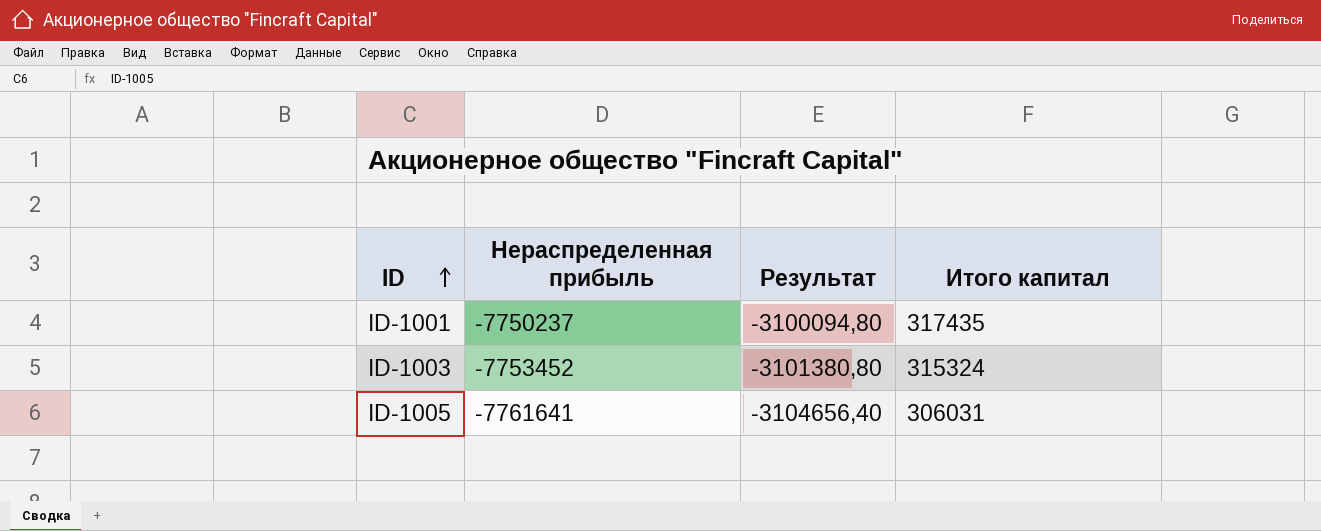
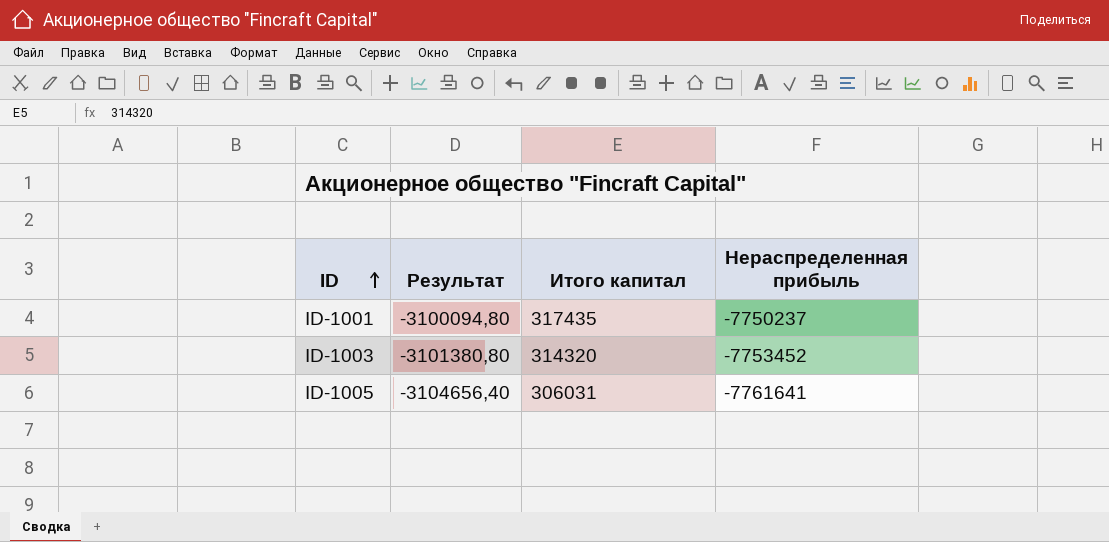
column Нераспределенная прибыль | position: 2 -> 4
ID-1003 | Итого капитал: 315324 -> 314320

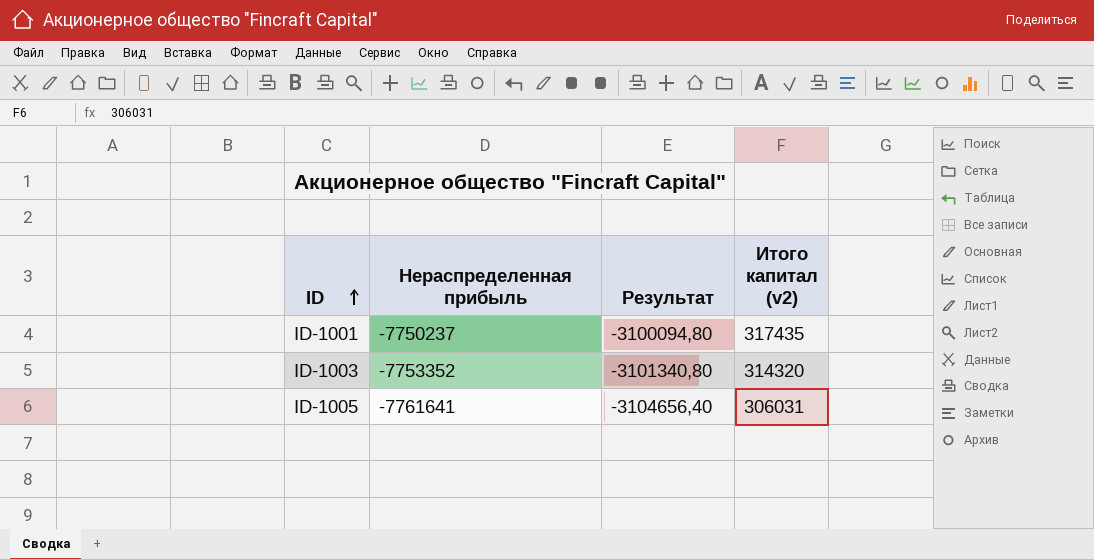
column Нераспределенная прибыль | position: 4 -> 2
column name: Итого капитал -> Итого капитал (v2)
ID-1003 | Нераспределенная прибыль: -7753452 -> -7753352
ID-1003 | Результат: -3101380,80 -> -3101340,80

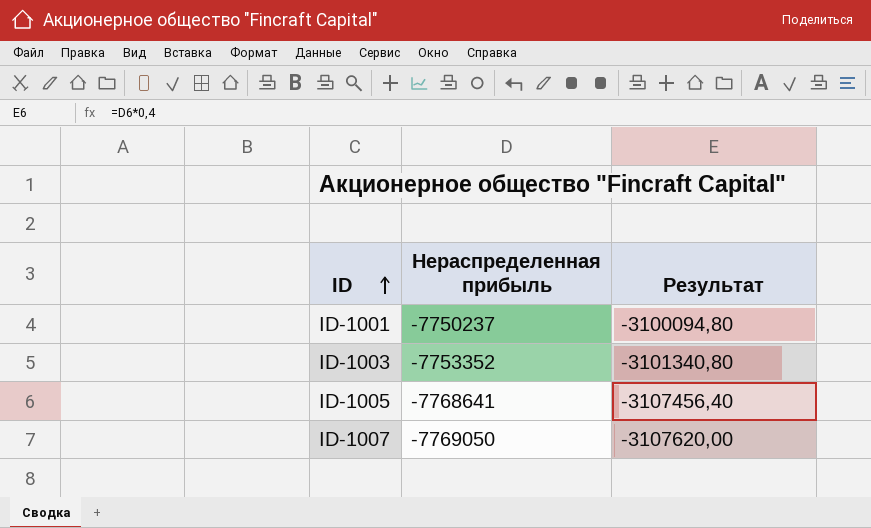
column Итого капитал (v2) | position: 4 -> none
ID-1005 | Нераспределенная прибыль: -7761641 -> -7768641
ID-1005 | Результат: -3104656,40 -> -3107456,40
row ID-1007: none -> -7769050 | -3107620,00

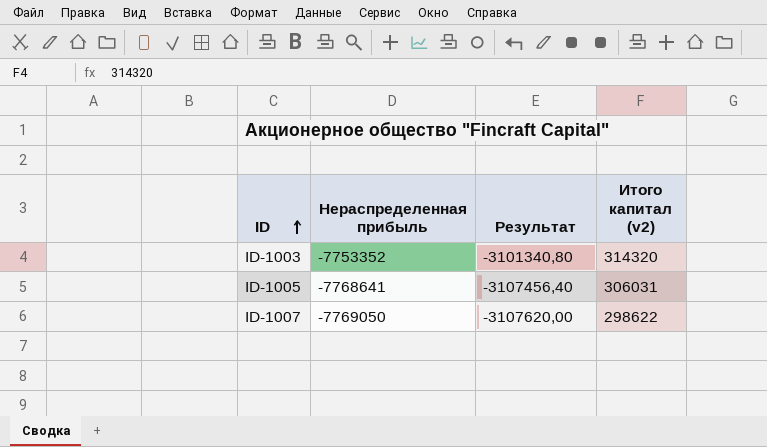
column Итого капитал (v2) | position: none -> 4
row ID-1001: -7750237 | -3100094,80 -> none

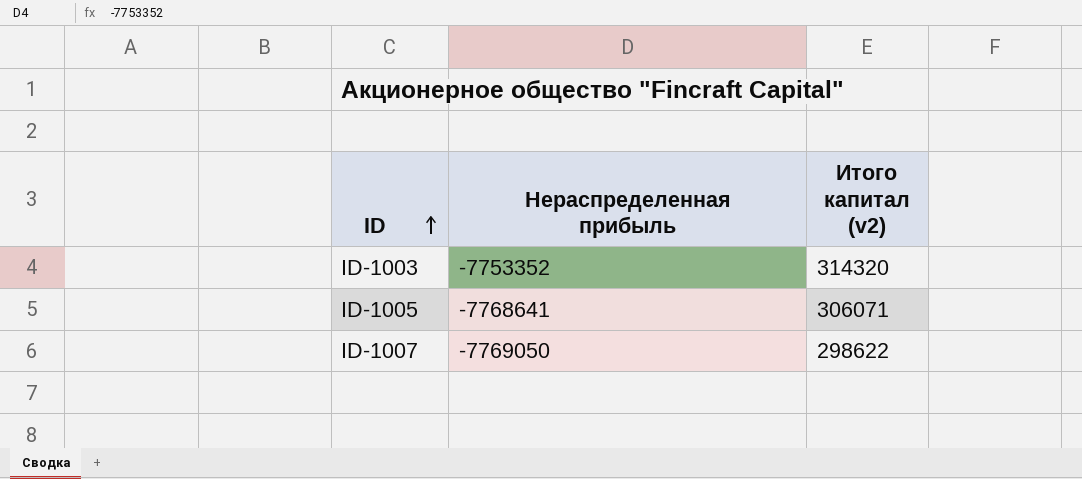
column Результат | formula: [Нераспределенная прибыль] * 0,4 -> none
ID-1005 | Итого капитал (v2): 306031 -> 306071

